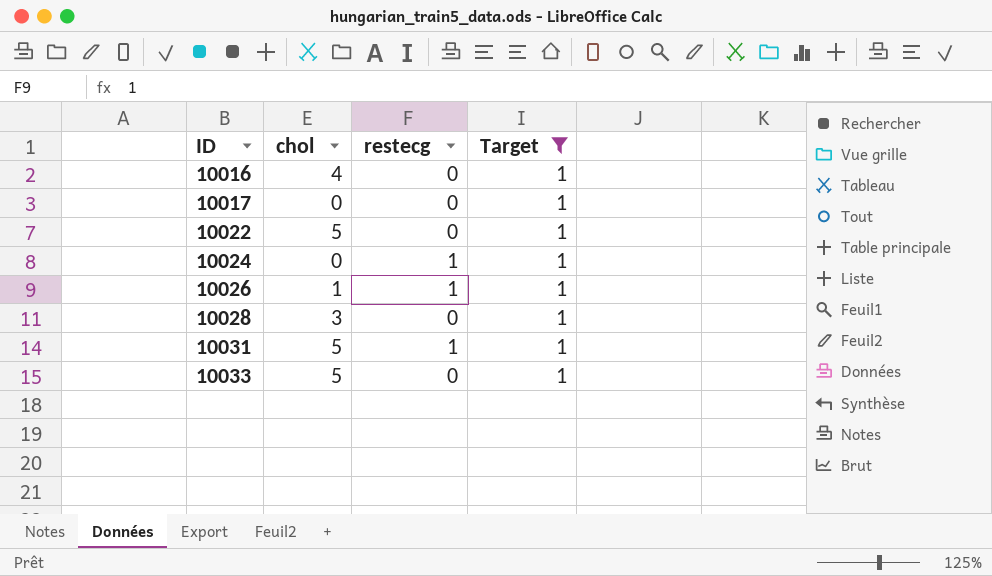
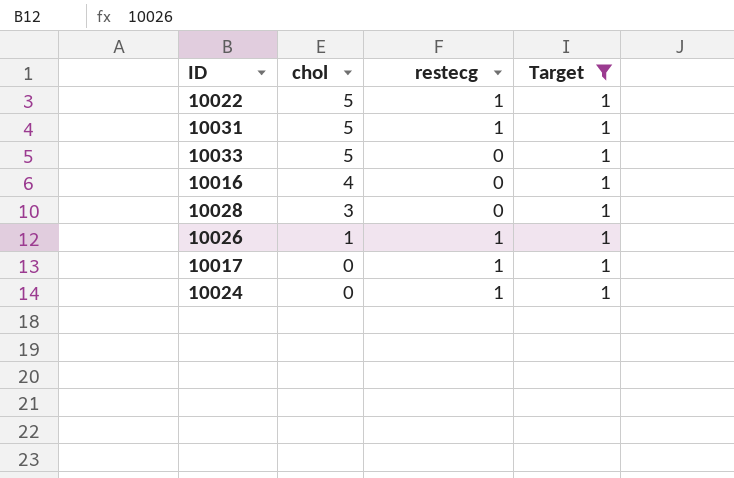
row order: ID ascending -> chol descending
10022 | restecg: 0 -> 1
10017 | restecg: 0 -> 1

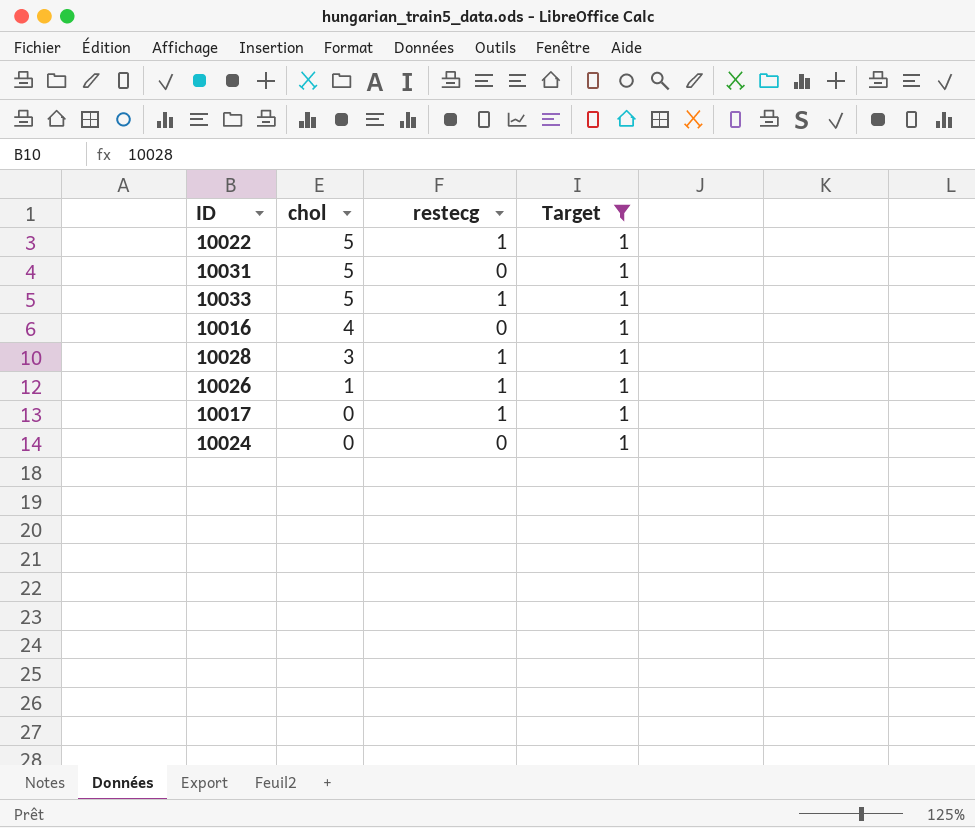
10031 | restecg: 1 -> 0
10033 | restecg: 0 -> 1
10028 | restecg: 0 -> 1
10024 | restecg: 1 -> 0

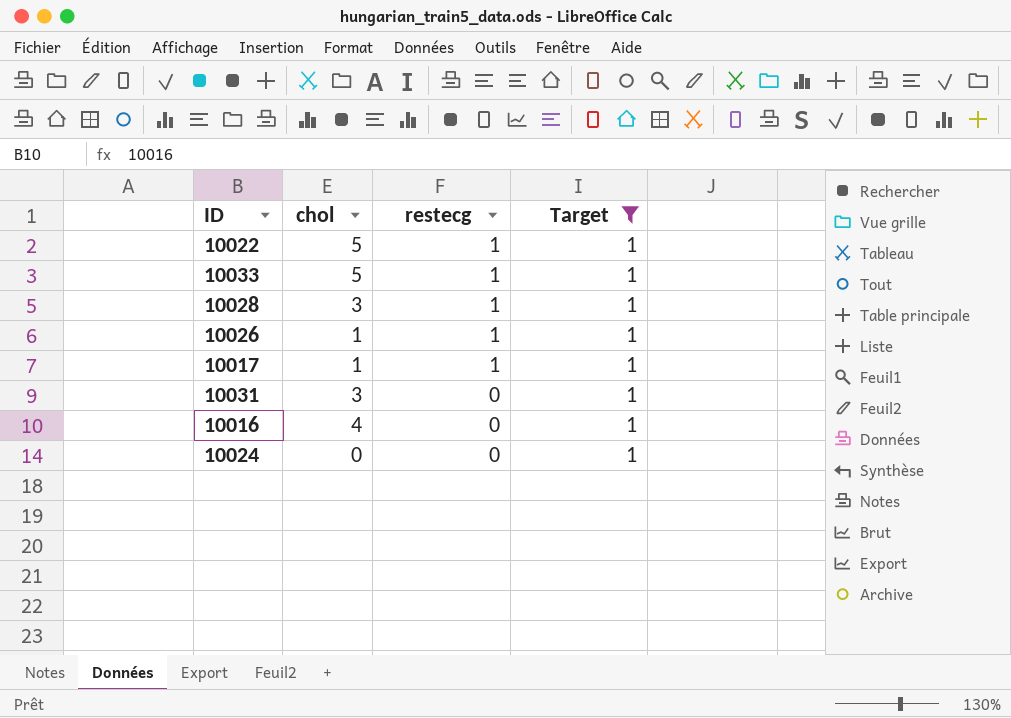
row order: chol descending -> restecg descending
10017 | chol: 0 -> 1
10031 | chol: 5 -> 3

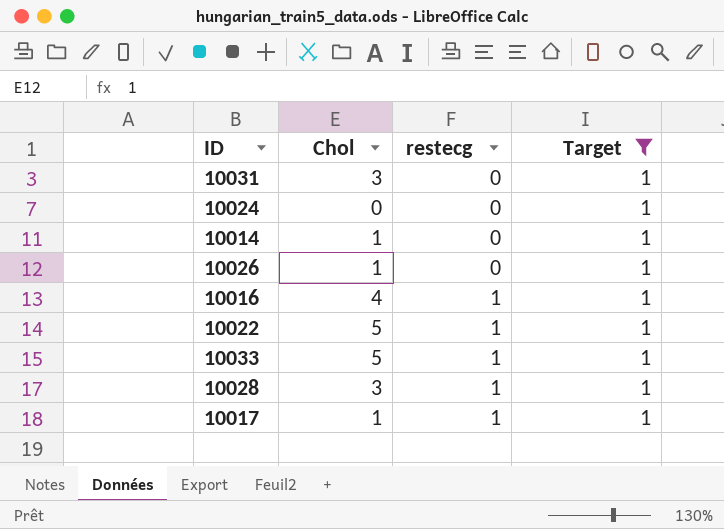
row order: restecg descending -> restecg ascending
column name: chol -> Chol
row 10014: none -> 1 | 0 | 1
10026 | restecg: 1 -> 0
10016 | restecg: 0 -> 1

